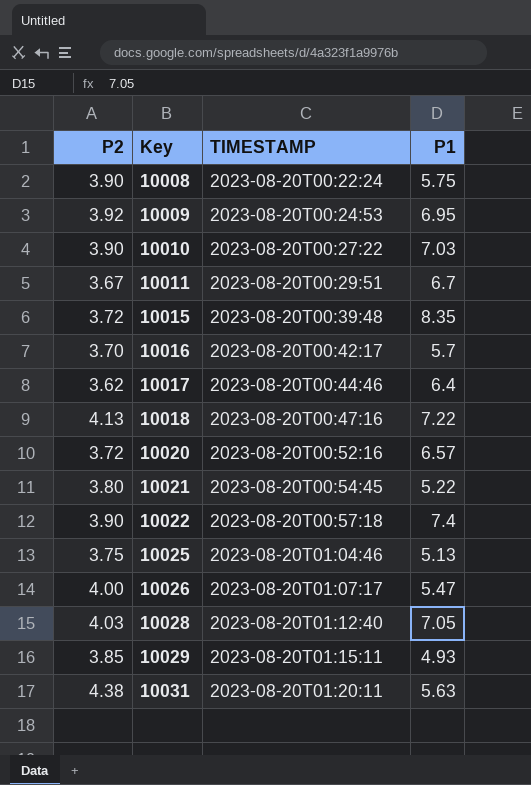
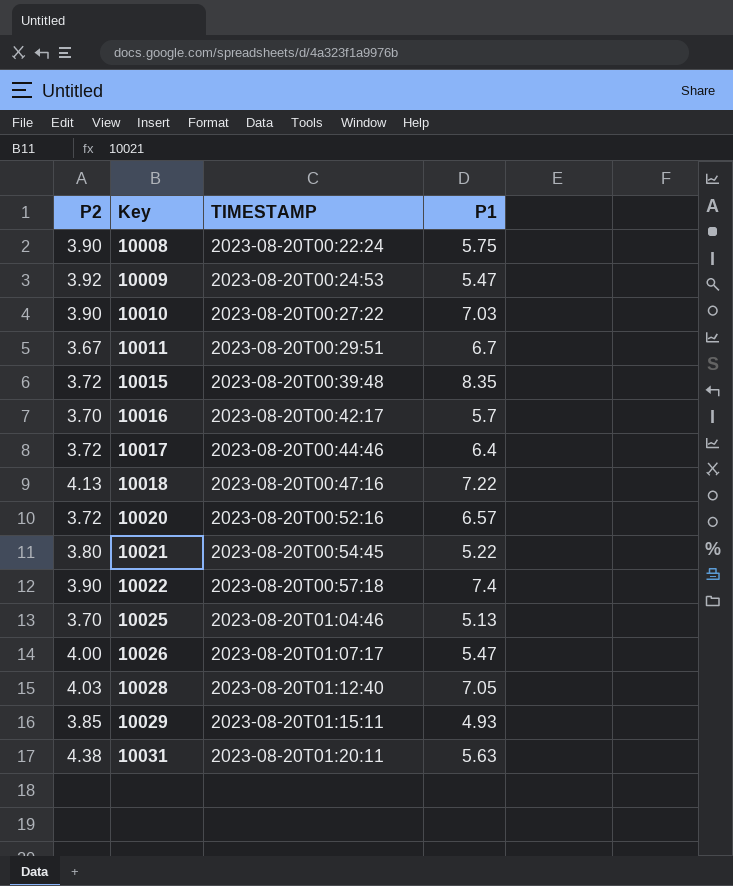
10009 | P1: 6.95 -> 5.47
10017 | P2: 3.62 -> 3.72
10025 | P2: 3.75 -> 3.70

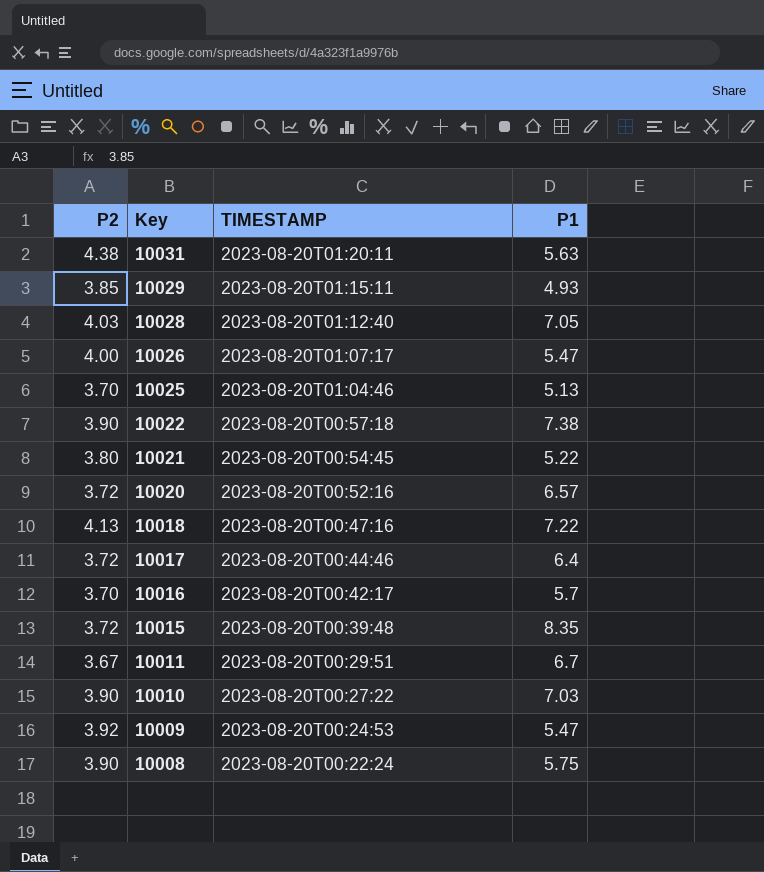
row order: Key ascending -> Key descending
10022 | P1: 7.4 -> 7.38

